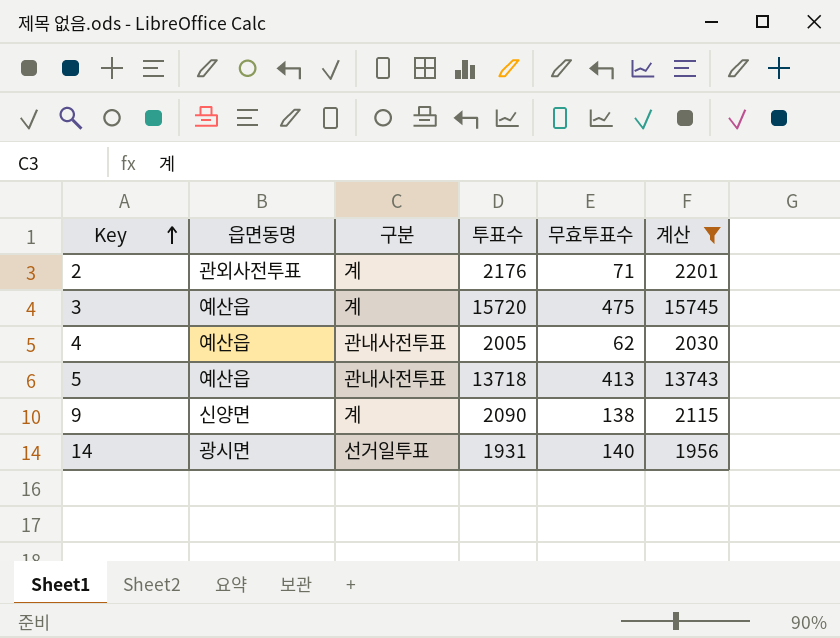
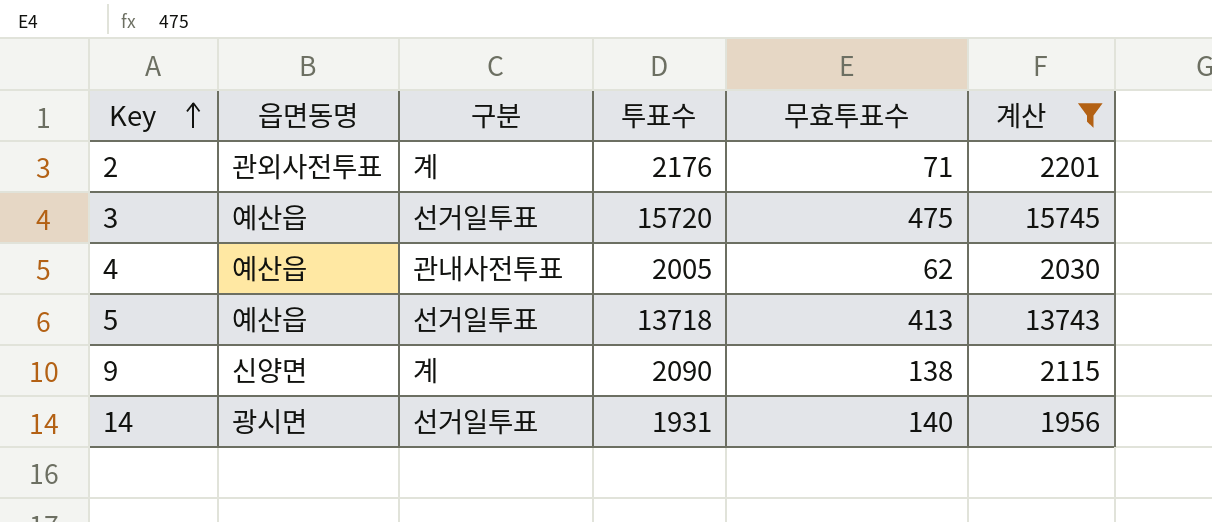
3 | 구분: 계 -> 선거일투표
5 | 구분: 관내사전투표 -> 선거일투표

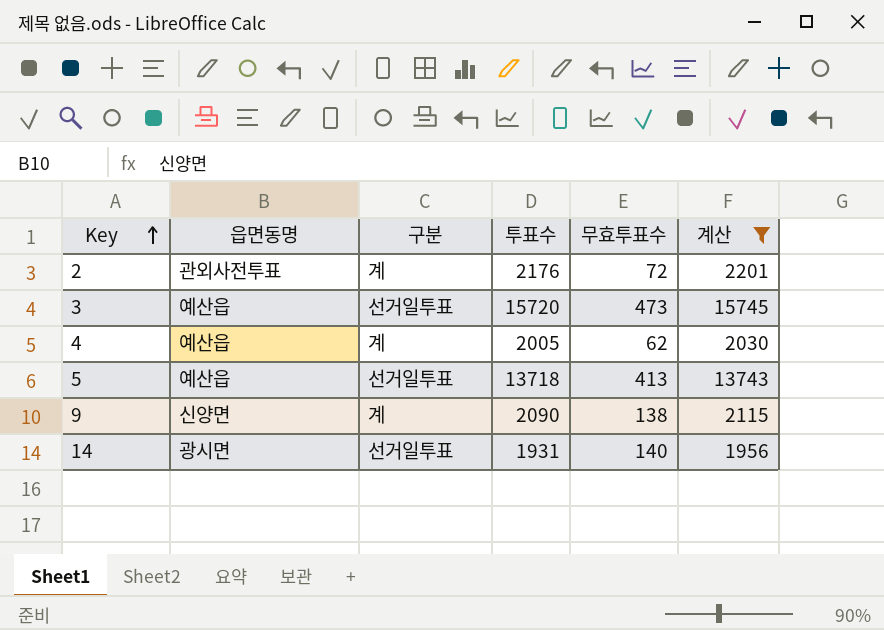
2 | 무효투표수: 71 -> 72
3 | 무효투표수: 475 -> 473
4 | 구분: 관내사전투표 -> 계

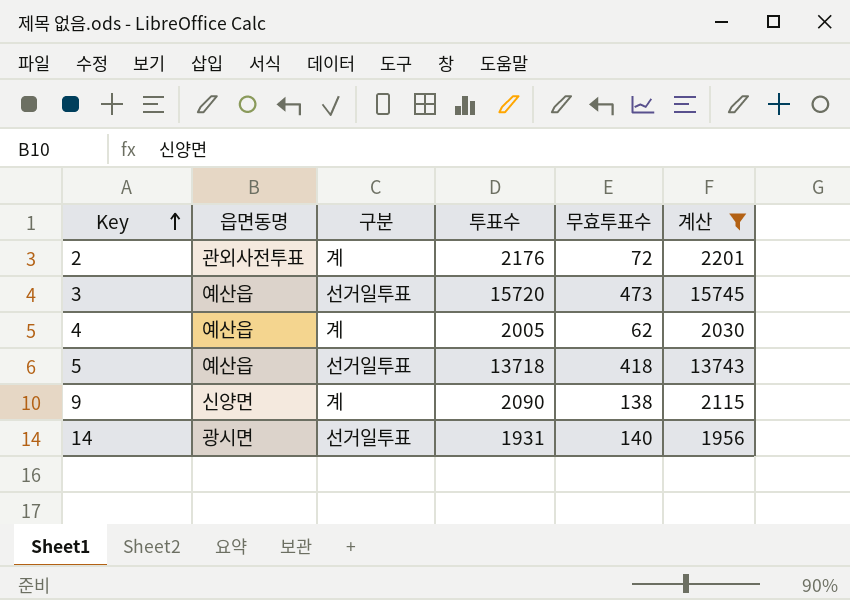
5 | 무효투표수: 413 -> 418

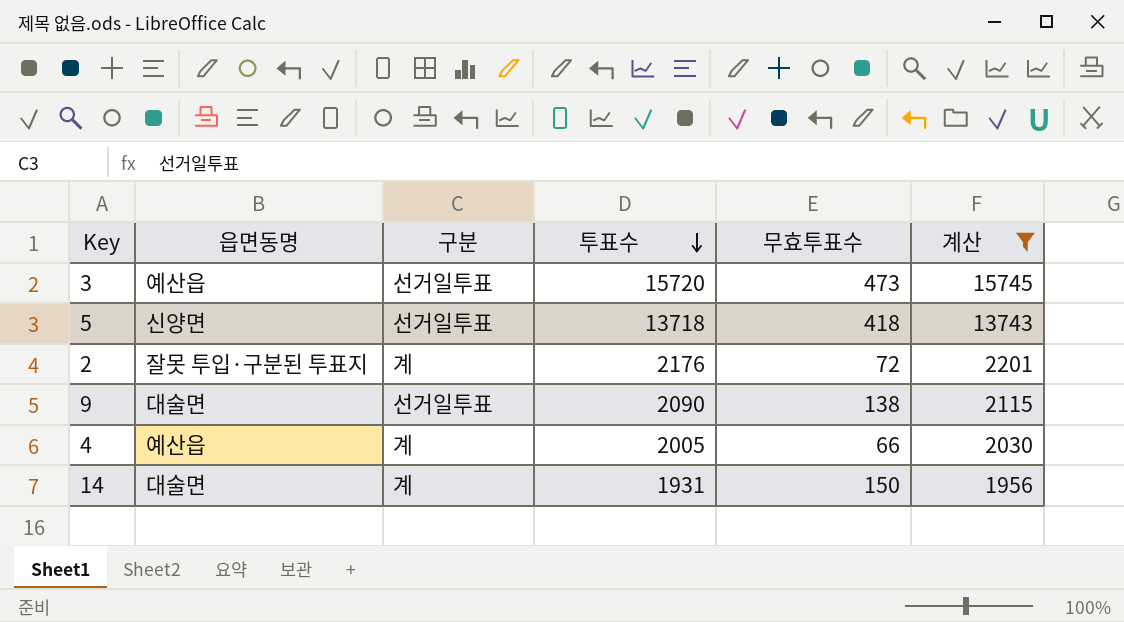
row order: Key ascending -> 투표수 descending
5 | 읍면동명: 예산읍 -> 신양면
2 | 읍면동명: 관외사전투표 -> 잘못 투입·구분된 투표지
9 | 읍면동명: 신양면 -> 대술면
9 | 구분: 계 -> 선거일투표
4 | 무효투표수: 62 -> 66
14 | 읍면동명: 광시면 -> 대술면
14 | 구분: 선거일투표 -> 계
14 | 무효투표수: 140 -> 150

